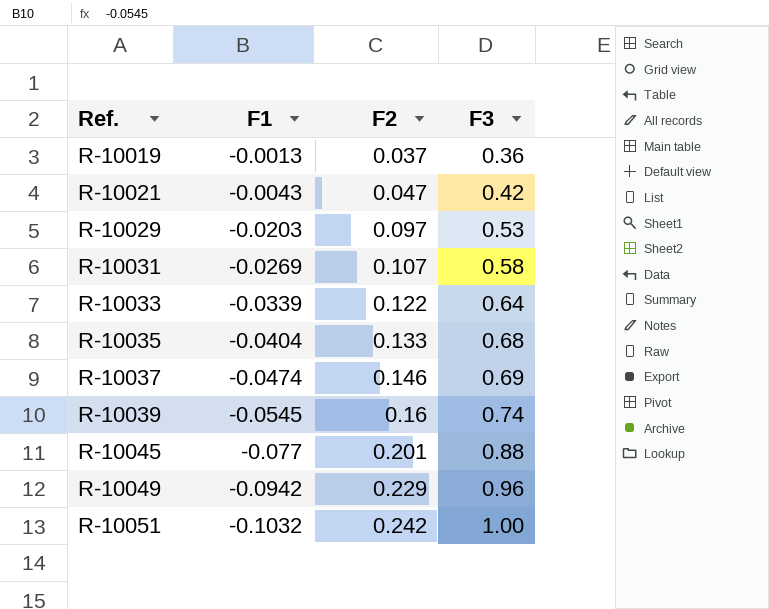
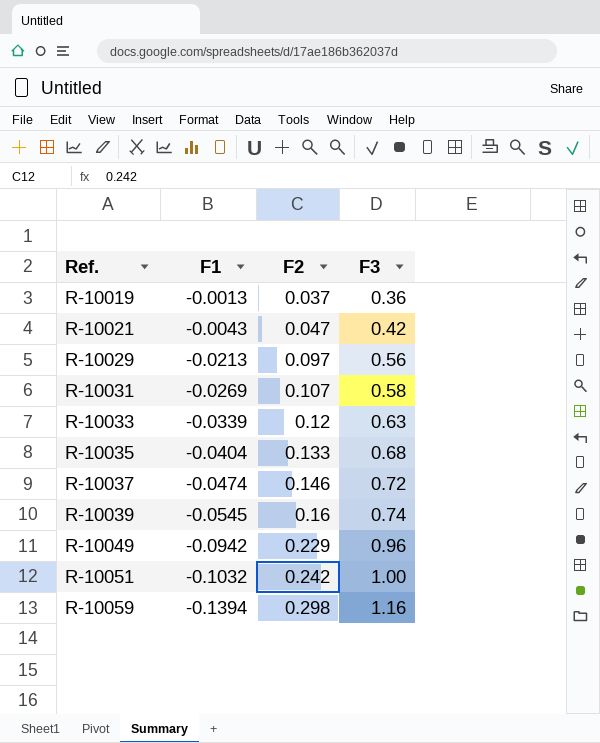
row R-10045: -0.077 | 0.201 | 0.88 -> none
R-10029 | F1: -0.0203 -> -0.0213
R-10029 | F3: 0.53 -> 0.56
R-10033 | F2: 0.122 -> 0.12
R-10033 | F3: 0.64 -> 0.63
R-10037 | F3: 0.69 -> 0.72
row R-10059: none -> -0.1394 | 0.298 | 1.16

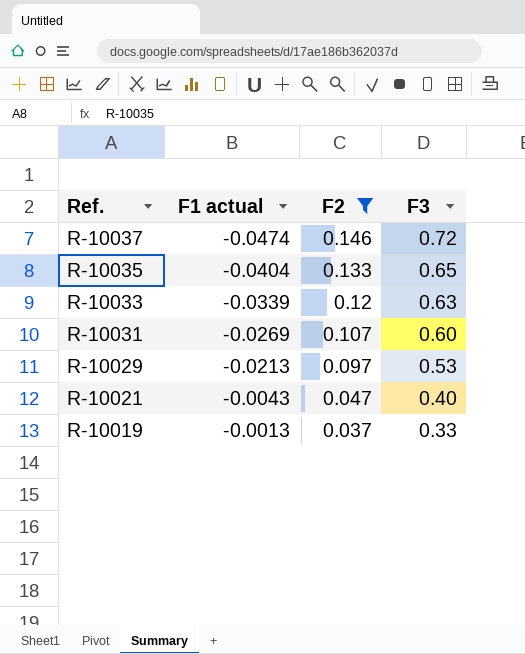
filter: none -> F2 <= 0.146
row order: Ref. ascending -> Ref. descending
column name: F1 -> F1 actual
R-10035 | F3: 0.68 -> 0.65
R-10031 | F3: 0.58 -> 0.60
R-10029 | F3: 0.56 -> 0.53
R-10021 | F3: 0.42 -> 0.40
R-10019 | F3: 0.36 -> 0.33

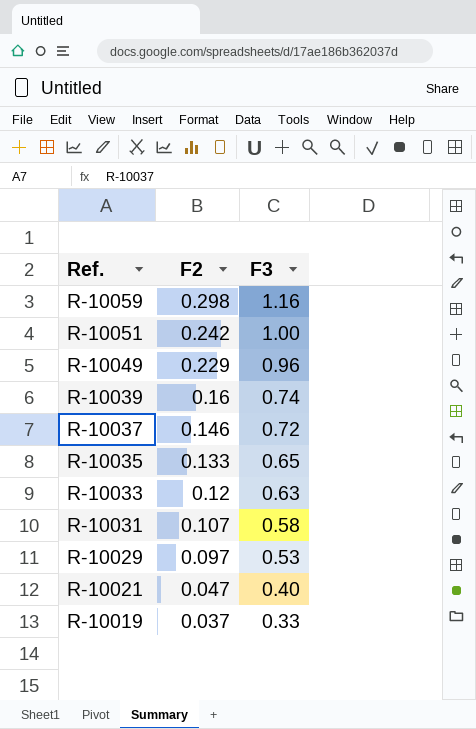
filter: F2 <= 0.146 -> none
column F1 actual | position: 2 -> none
R-10031 | F3: 0.60 -> 0.58

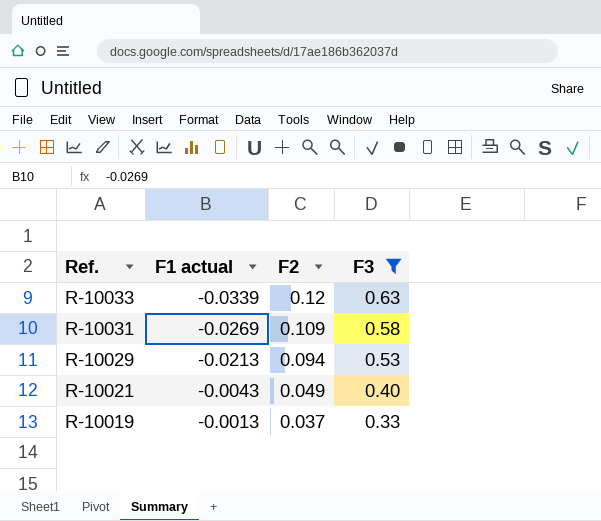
filter: none -> F3 <= 0.63
column F1 actual | position: none -> 2
R-10031 | F2: 0.107 -> 0.109
R-10029 | F2: 0.097 -> 0.094
R-10021 | F2: 0.047 -> 0.049

